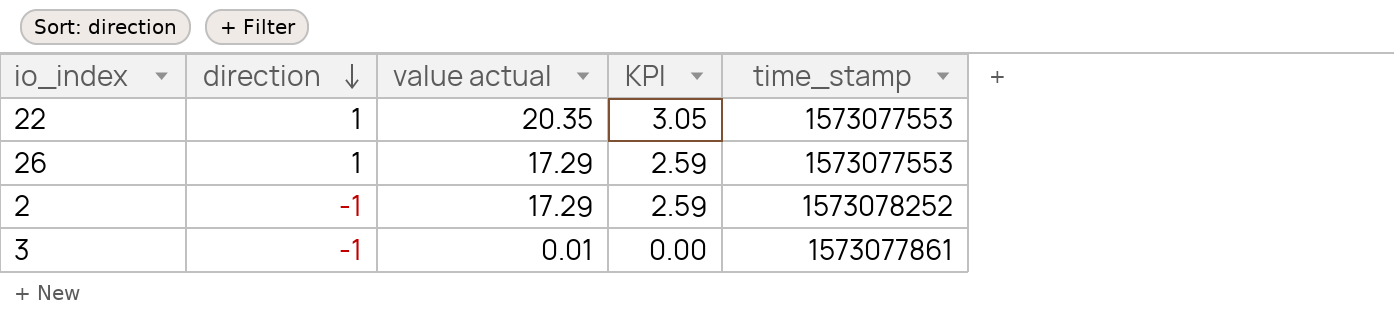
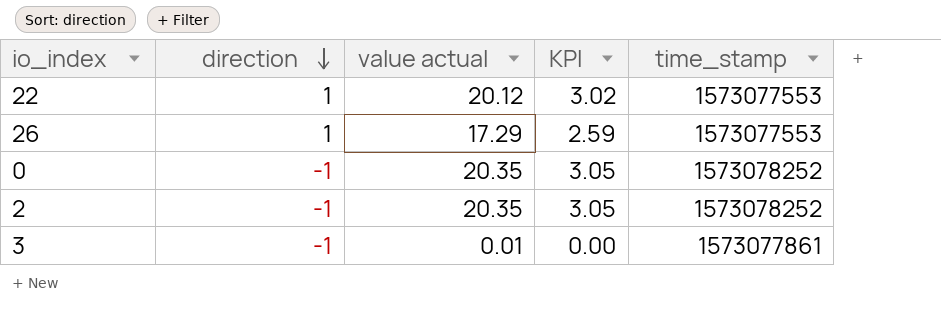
22 | value actual: 20.35 -> 20.12
22 | KPI: 3.05 -> 3.02
row 0: none -> -1 | 20.35 | 3.05 | 1573078252
2 | value actual: 17.29 -> 20.35
2 | KPI: 2.59 -> 3.05

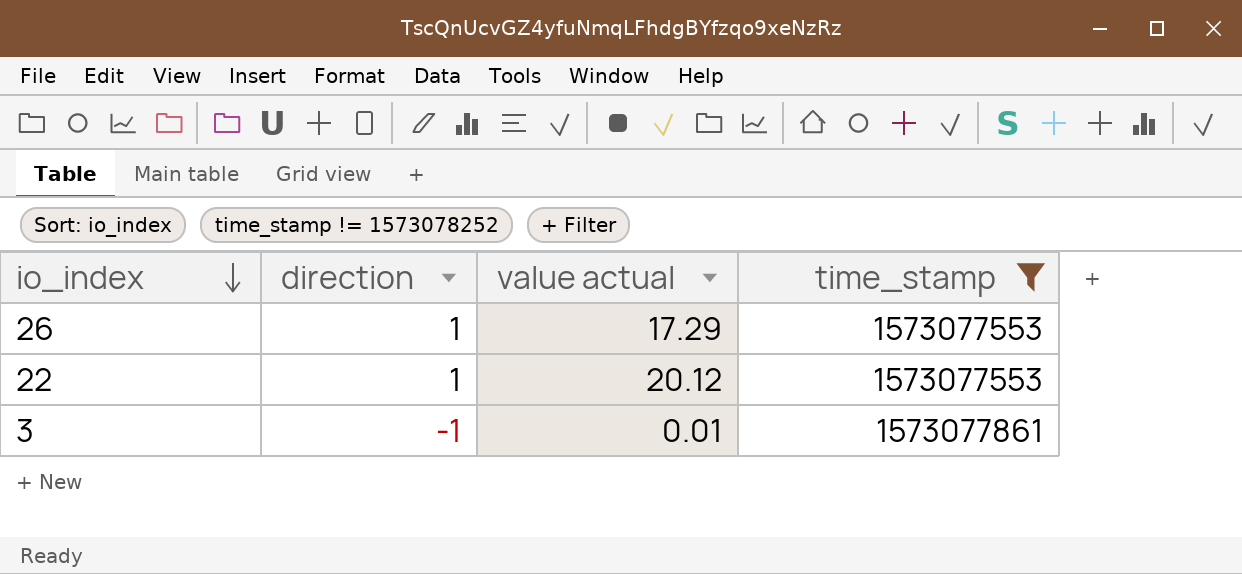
filter: none -> time_stamp != 1573078252
row order: direction descending -> io_index descending
column KPI | formula: [value actual] * 0.15 -> none

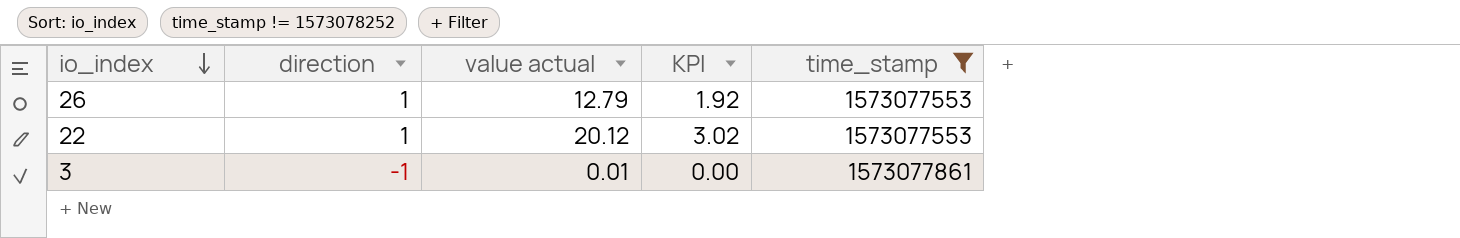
column KPI | formula: none -> [value actual] * 0.15
26 | value actual: 17.29 -> 12.79

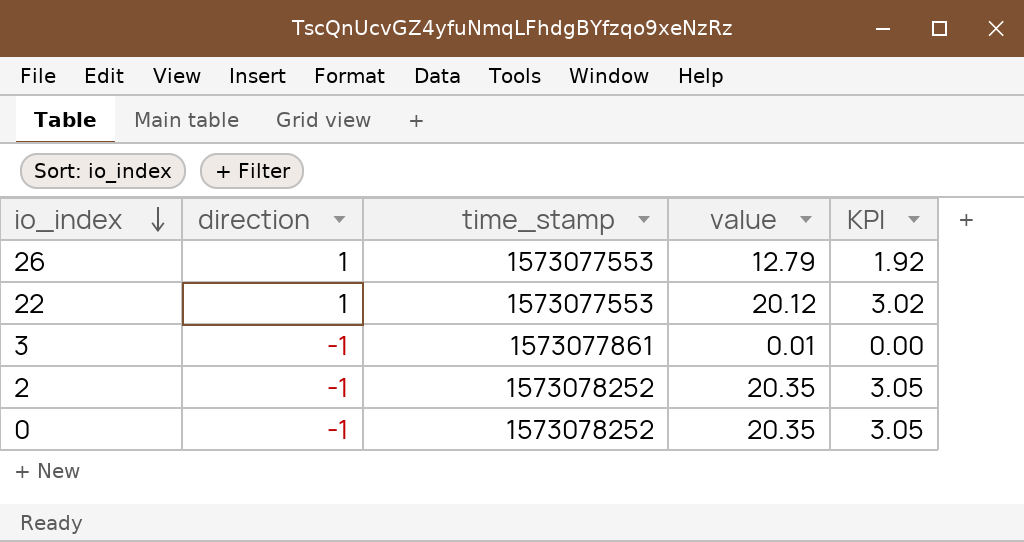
filter: time_stamp != 1573078252 -> none
column time_stamp | position: 5 -> 3
column name: value actual -> value

